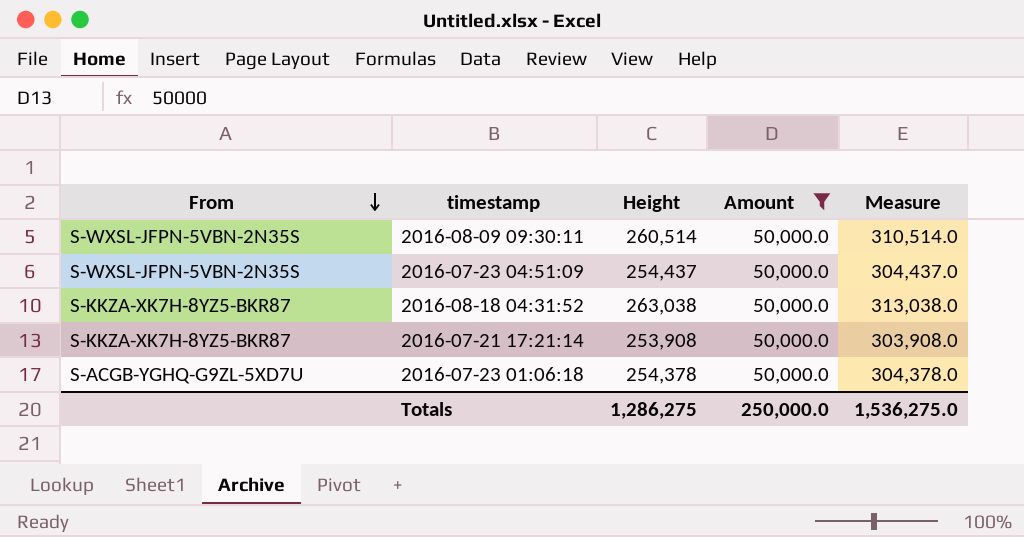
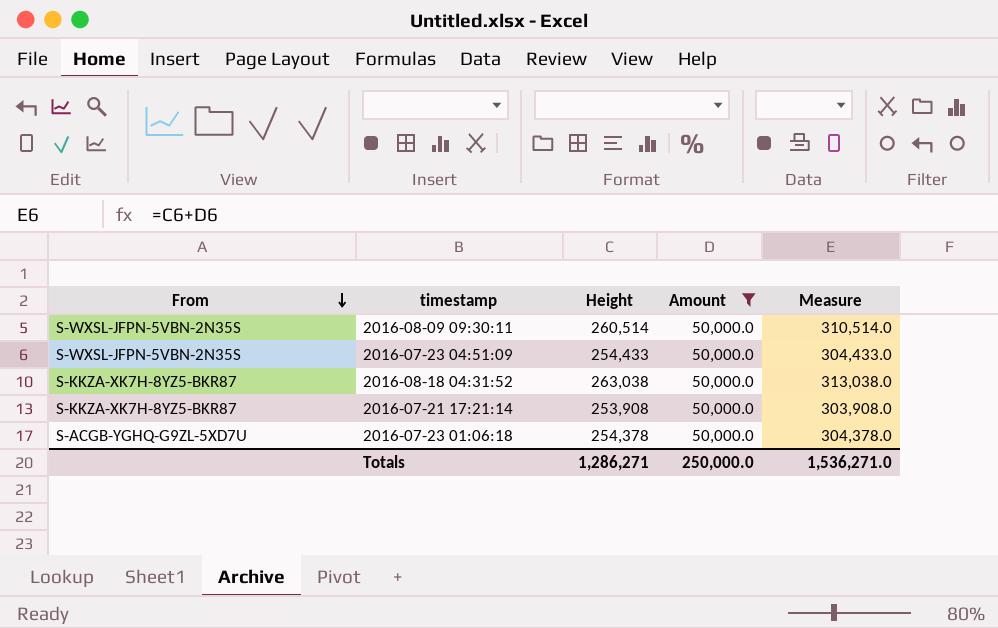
2016-07-23 04:51:09 | Height: 254,437 -> 254,433
2016-07-23 04:51:09 | Measure: 304,437.0 -> 304,433.0
Totals | Height: 1,286,275 -> 1,286,271
Totals | Measure: 1,536,275.0 -> 1,536,271.0

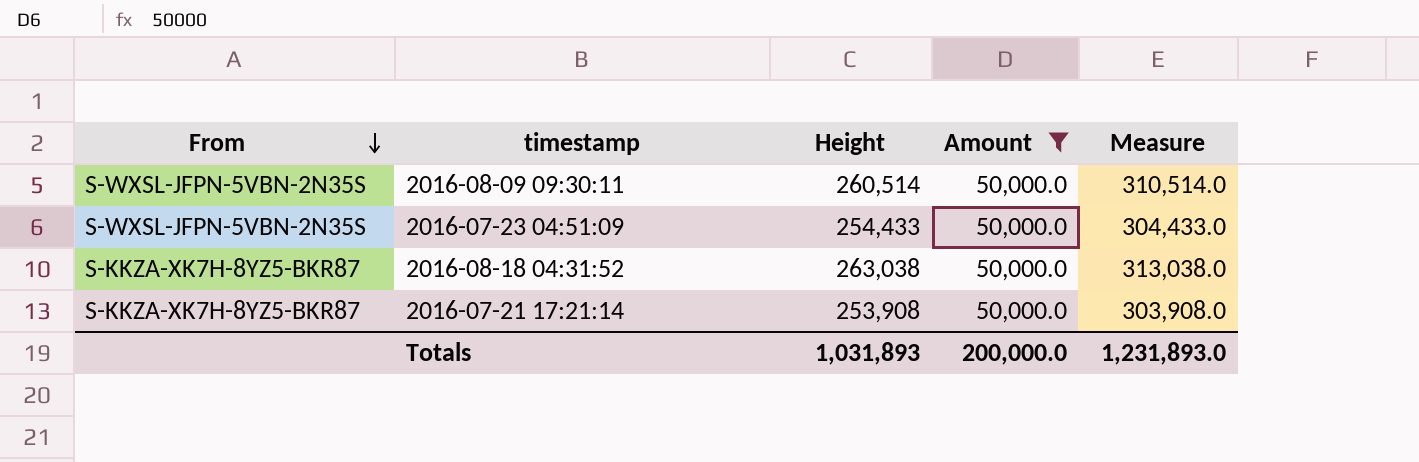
row 2016-07-23 01:06:18: S-ACGB-YGHQ-G9ZL-5XD7U | 254,378 | 50,000.0 | 304,378.0 -> none
Totals | Height: 1,286,271 -> 1,031,893
Totals | Amount: 250,000.0 -> 200,000.0
Totals | Measure: 1,536,271.0 -> 1,231,893.0

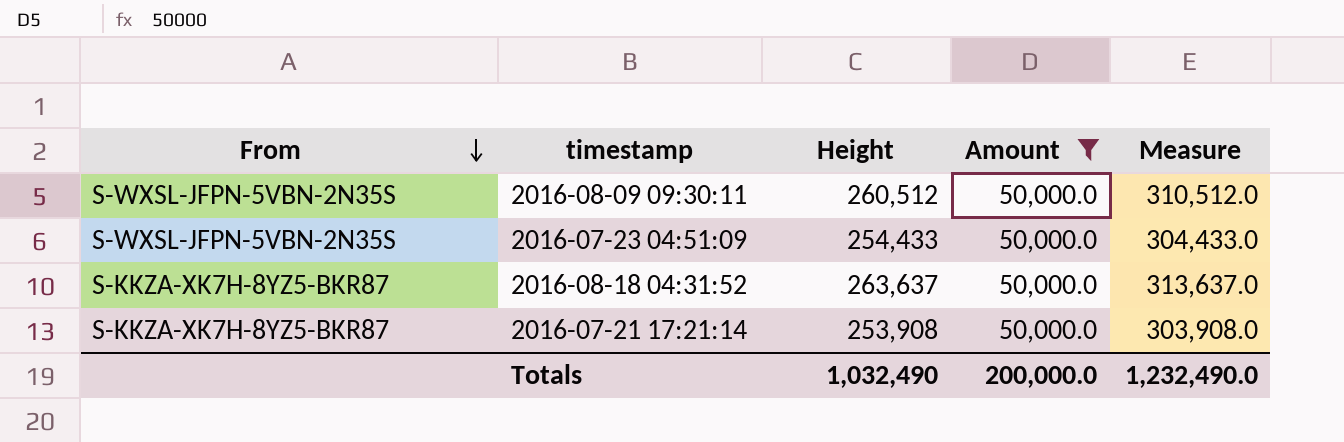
2016-08-09 09:30:11 | Height: 260,514 -> 260,512
2016-08-09 09:30:11 | Measure: 310,514.0 -> 310,512.0
2016-08-18 04:31:52 | Height: 263,038 -> 263,637
2016-08-18 04:31:52 | Measure: 313,038.0 -> 313,637.0
Totals | Height: 1,031,893 -> 1,032,490
Totals | Measure: 1,231,893.0 -> 1,232,490.0

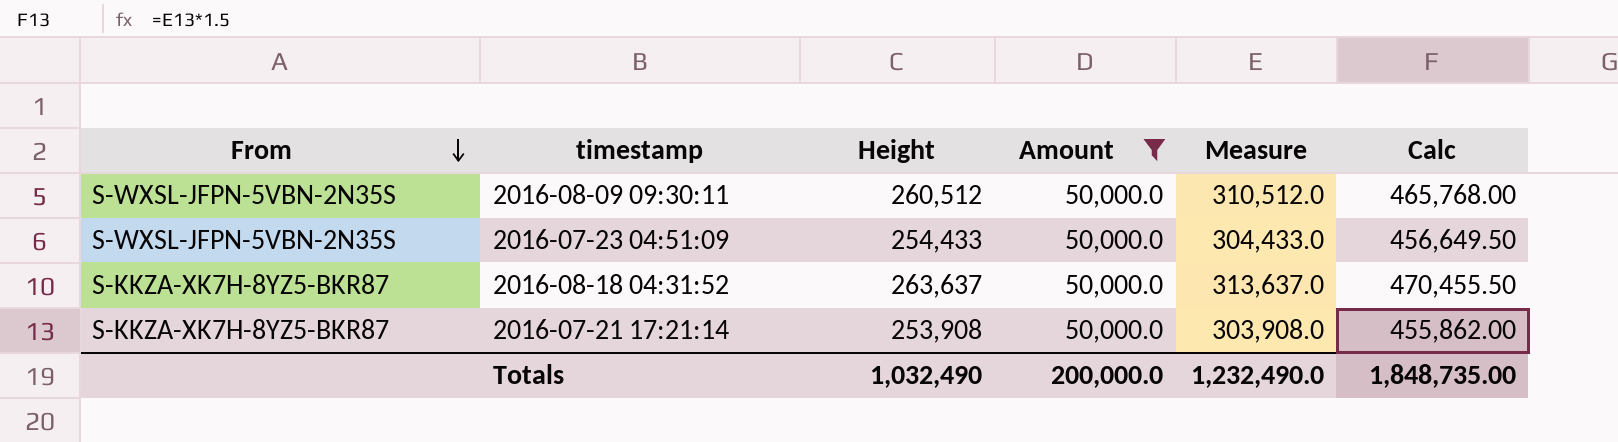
column Calc | formula: none -> [Measure] * 1.5

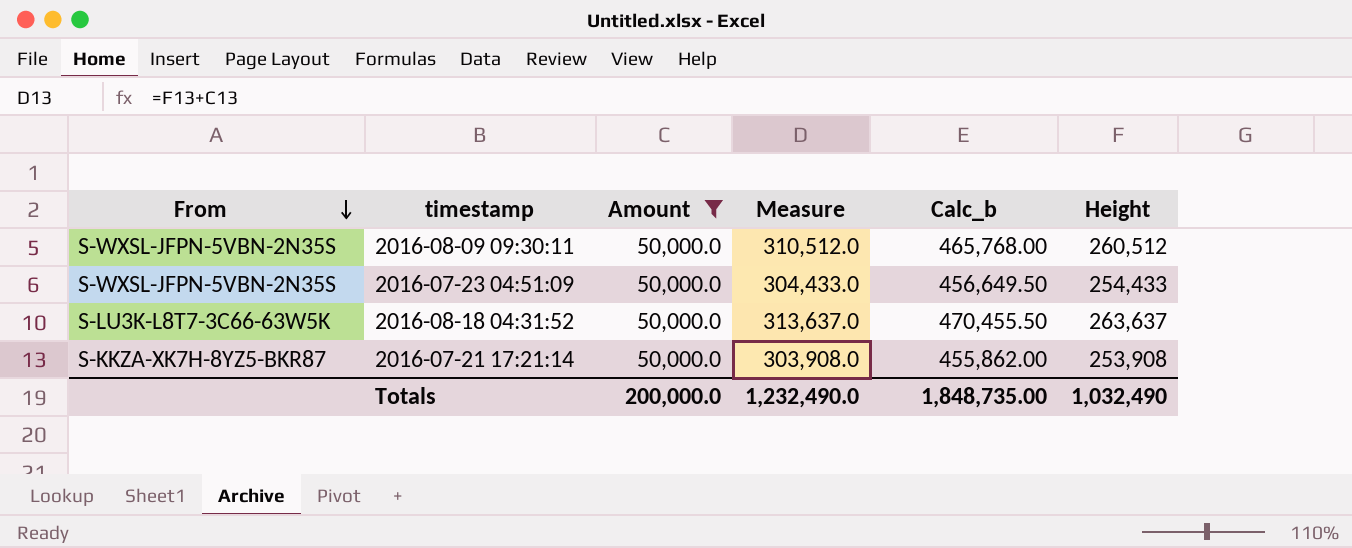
column name: Calc -> Calc_b
column Height | position: 3 -> 6
2016-08-18 04:31:52 | From: S-KKZA-XK7H-8YZ5-BKR87 -> S-LU3K-L8T7-3C66-63W5K

